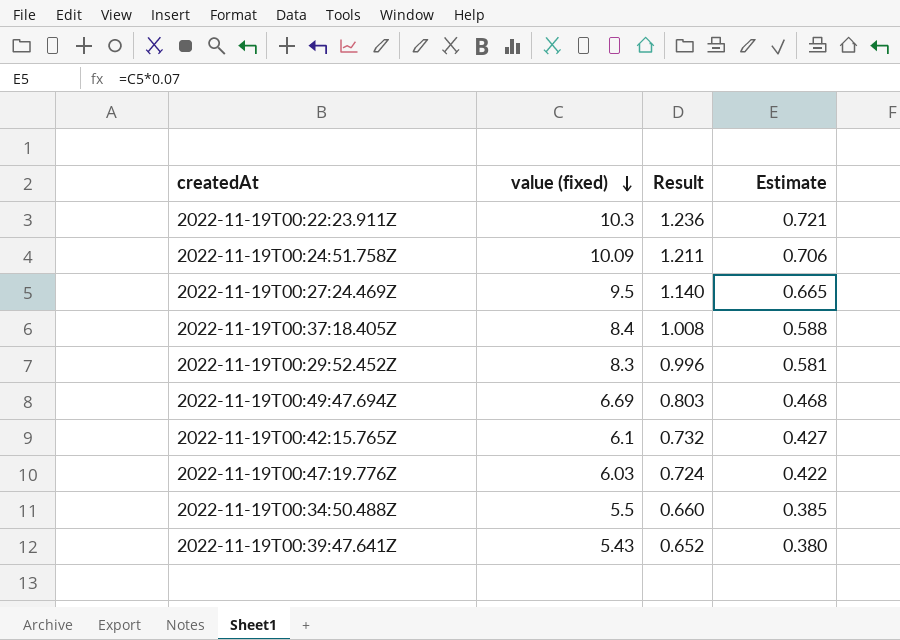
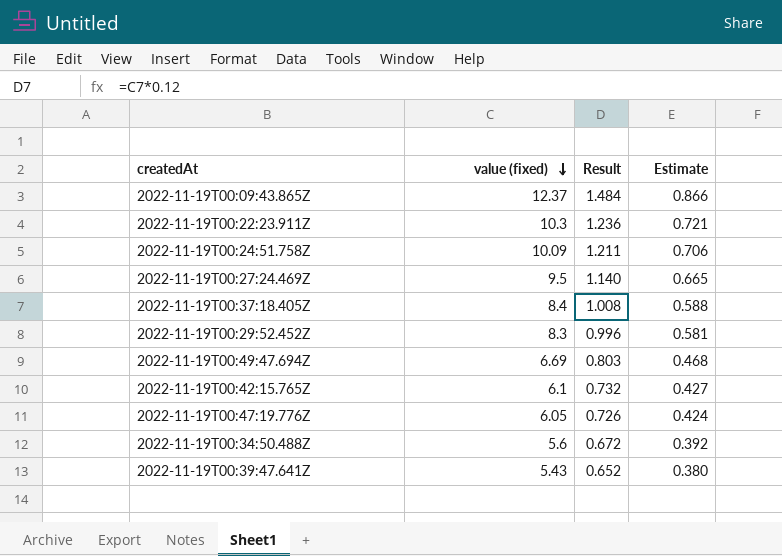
row 2022-11-19T00:09:43.865Z: none -> 12.37 | 1.484 | 0.866
2022-11-19T00:47:19.776Z | value (fixed): 6.03 -> 6.05
2022-11-19T00:47:19.776Z | Result: 0.724 -> 0.726
2022-11-19T00:47:19.776Z | Estimate: 0.422 -> 0.424
2022-11-19T00:34:50.488Z | value (fixed): 5.5 -> 5.6
2022-11-19T00:34:50.488Z | Result: 0.660 -> 0.672
2022-11-19T00:34:50.488Z | Estimate: 0.385 -> 0.392

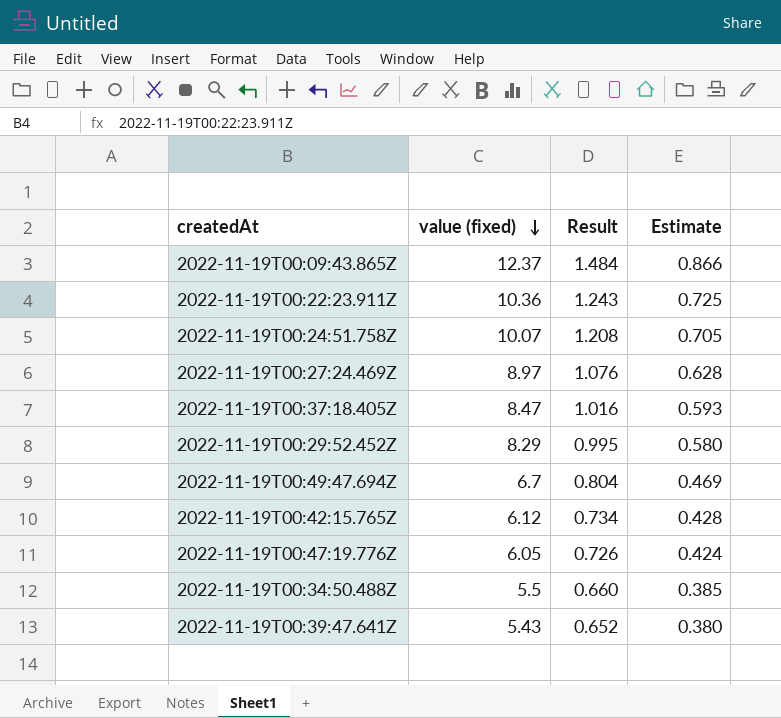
2022-11-19T00:22:23.911Z | value (fixed): 10.3 -> 10.36
2022-11-19T00:22:23.911Z | Result: 1.236 -> 1.243
2022-11-19T00:22:23.911Z | Estimate: 0.721 -> 0.725
2022-11-19T00:24:51.758Z | value (fixed): 10.09 -> 10.07
2022-11-19T00:24:51.758Z | Result: 1.211 -> 1.208
2022-11-19T00:24:51.758Z | Estimate: 0.706 -> 0.705
2022-11-19T00:27:24.469Z | value (fixed): 9.5 -> 8.97
2022-11-19T00:27:24.469Z | Result: 1.140 -> 1.076
2022-11-19T00:27:24.469Z | Estimate: 0.665 -> 0.628
2022-11-19T00:37:18.405Z | value (fixed): 8.4 -> 8.47
2022-11-19T00:37:18.405Z | Result: 1.008 -> 1.016
2022-11-19T00:37:18.405Z | Estimate: 0.588 -> 0.593
2022-11-19T00:29:52.452Z | value (fixed): 8.3 -> 8.29
2022-11-19T00:29:52.452Z | Result: 0.996 -> 0.995
2022-11-19T00:29:52.452Z | Estimate: 0.581 -> 0.580
2022-11-19T00:49:47.694Z | value (fixed): 6.69 -> 6.7
2022-11-19T00:49:47.694Z | Result: 0.803 -> 0.804
2022-11-19T00:49:47.694Z | Estimate: 0.468 -> 0.469
2022-11-19T00:42:15.765Z | value (fixed): 6.1 -> 6.12
2022-11-19T00:42:15.765Z | Result: 0.732 -> 0.734
2022-11-19T00:42:15.765Z | Estimate: 0.427 -> 0.428
2022-11-19T00:34:50.488Z | value (fixed): 5.6 -> 5.5
2022-11-19T00:34:50.488Z | Result: 0.672 -> 0.660
2022-11-19T00:34:50.488Z | Estimate: 0.392 -> 0.385

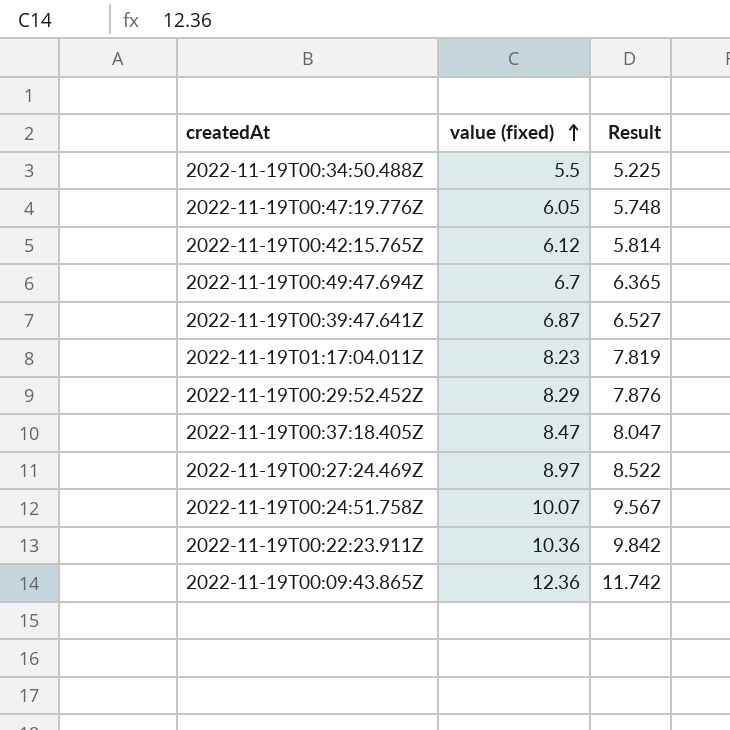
row order: value (fixed) descending -> value (fixed) ascending
column Estimate | formula: [value (fixed)] * 0.07 -> none
column Result | formula: [value (fixed)] * 0.12 -> [value (fixed)] * 0.95
2022-11-19T00:39:47.641Z | value (fixed): 5.43 -> 6.87
row 2022-11-19T01:17:04.011Z: none -> 8.23 | 7.819
2022-11-19T00:09:43.865Z | value (fixed): 12.37 -> 12.36

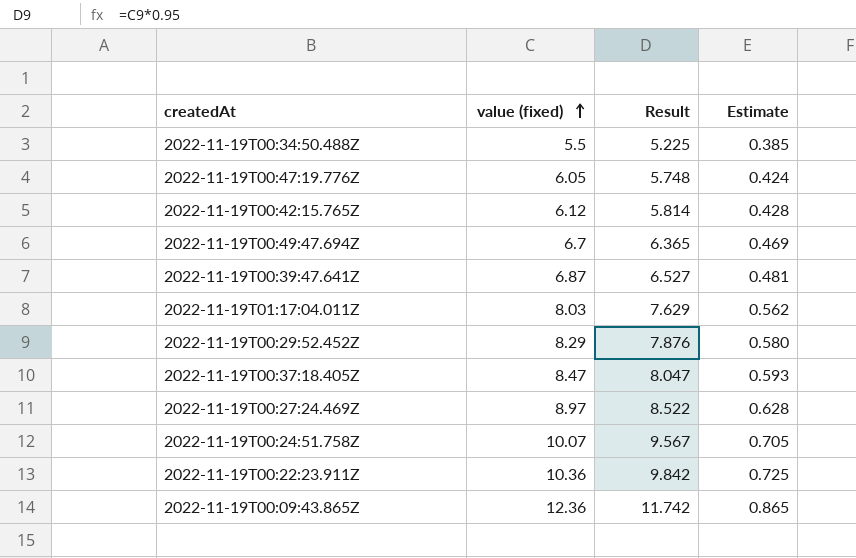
column Estimate | formula: none -> [value (fixed)] * 0.07
2022-11-19T01:17:04.011Z | value (fixed): 8.23 -> 8.03
2022-11-19T01:17:04.011Z | Result: 7.819 -> 7.629

